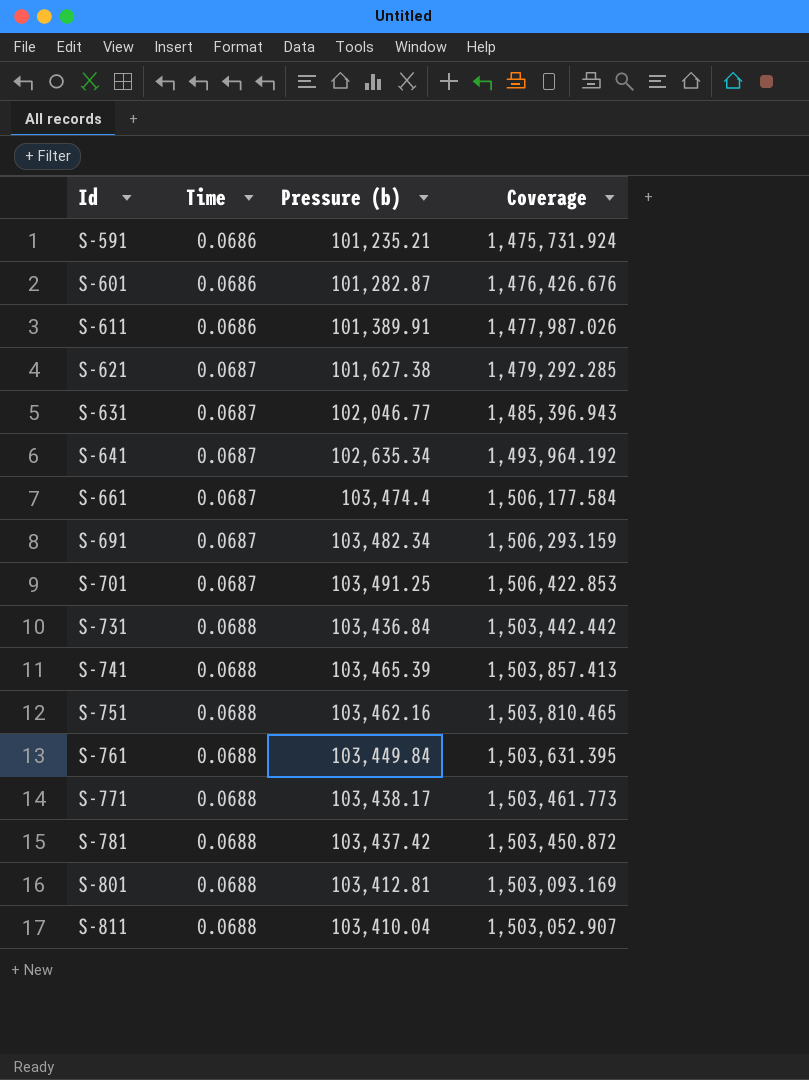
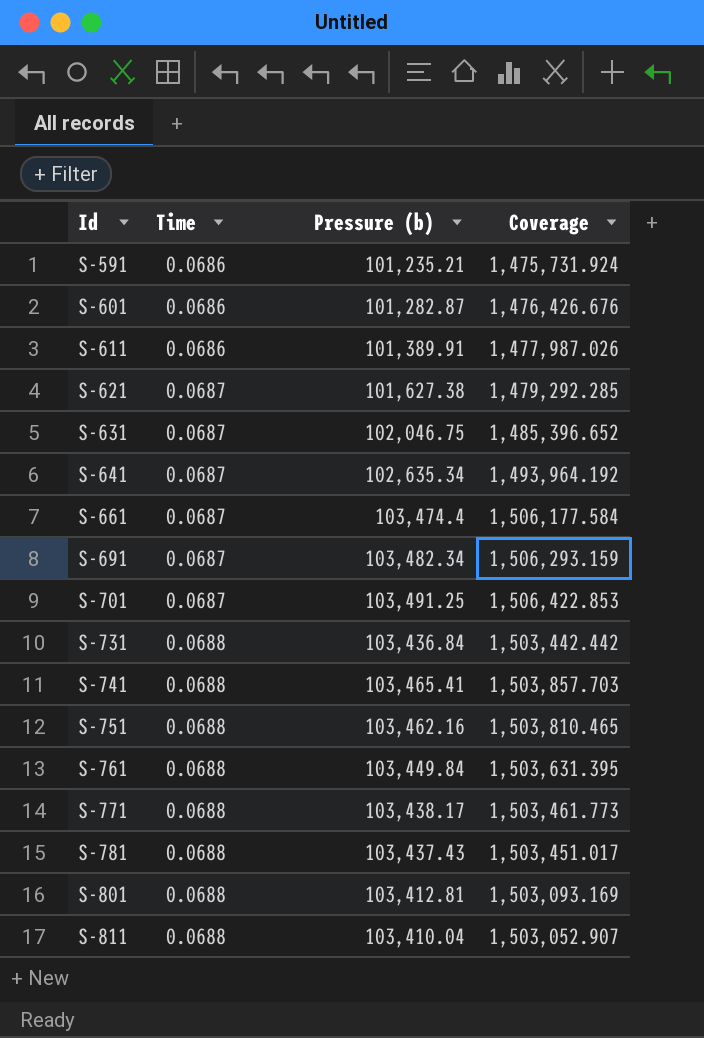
S-631 | Pressure (b): 102,046.77 -> 102,046.75
S-631 | Coverage: 1,485,396.943 -> 1,485,396.652
S-741 | Pressure (b): 103,465.39 -> 103,465.41
S-741 | Coverage: 1,503,857.413 -> 1,503,857.703
S-781 | Pressure (b): 103,437.42 -> 103,437.43
S-781 | Coverage: 1,503,450.872 -> 1,503,451.017

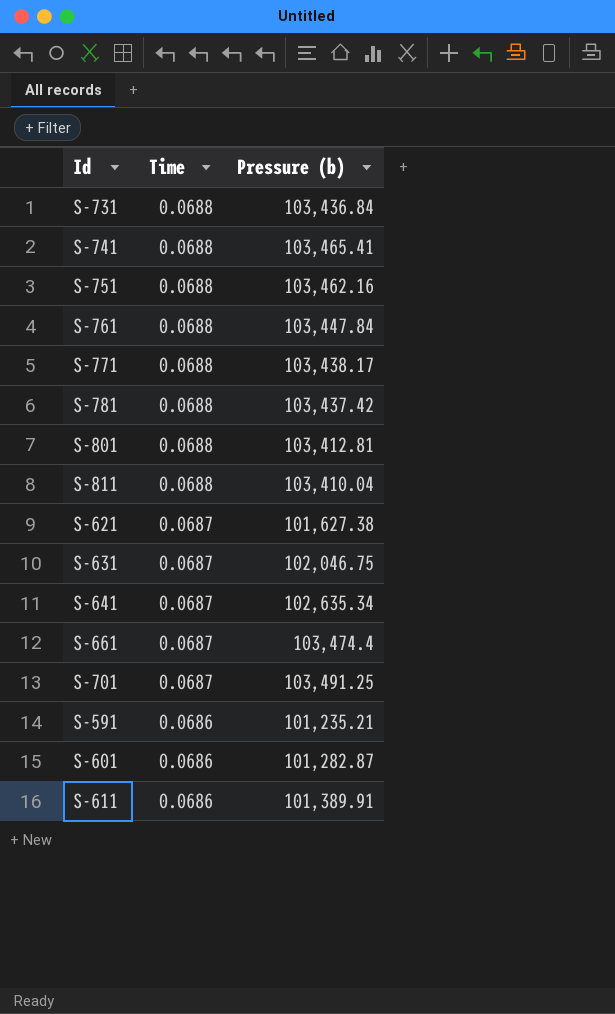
row order: Id ascending -> Time descending
column Coverage | formula: [Pressure (b)] / [Time] -> none
row S-691: 0.0687 | 103,482.34 | 1,506,293.159 -> none
S-761 | Pressure (b): 103,449.84 -> 103,447.84
S-781 | Pressure (b): 103,437.43 -> 103,437.42

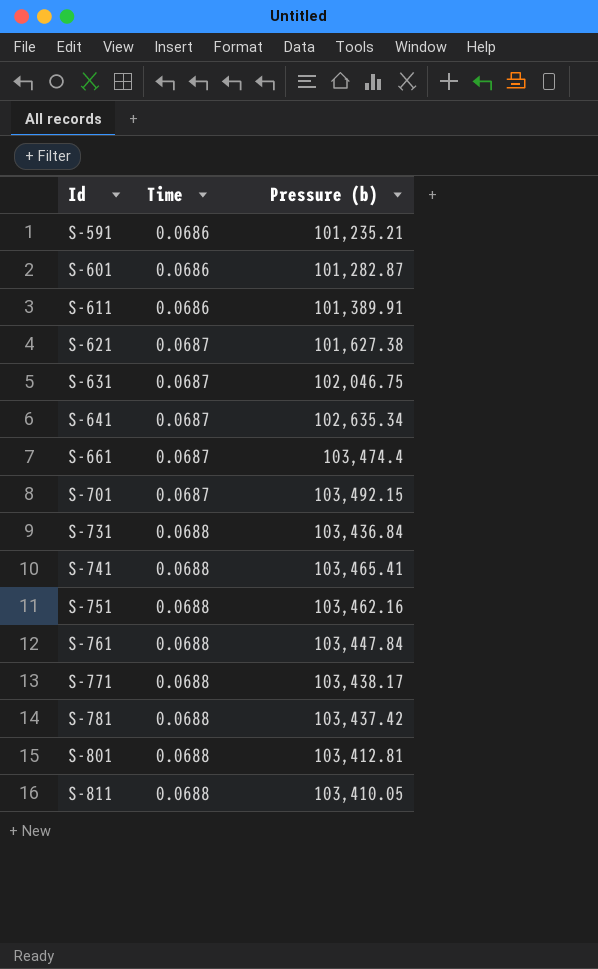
row order: Time descending -> Id ascending
S-701 | Pressure (b): 103,491.25 -> 103,492.15
S-811 | Pressure (b): 103,410.04 -> 103,410.05

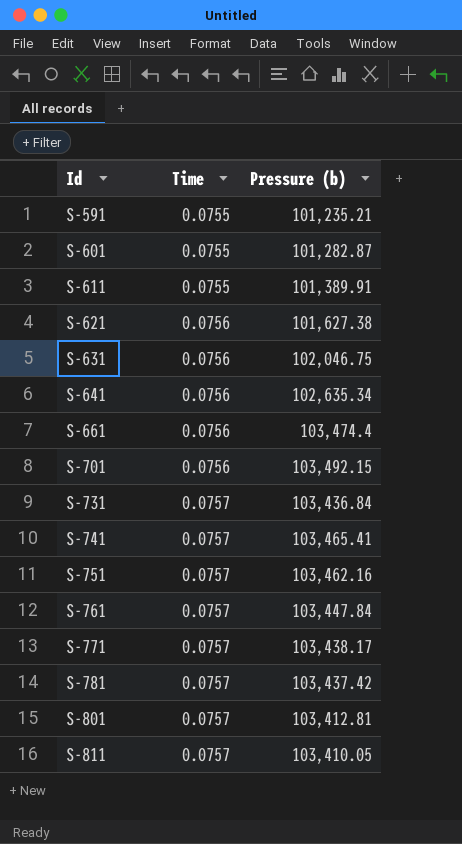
S-591 | Time: 0.0686 -> 0.0755
S-601 | Time: 0.0686 -> 0.0755
S-611 | Time: 0.0686 -> 0.0755
S-621 | Time: 0.0687 -> 0.0756
S-631 | Time: 0.0687 -> 0.0756
S-641 | Time: 0.0687 -> 0.0756
S-661 | Time: 0.0687 -> 0.0756
S-701 | Time: 0.0687 -> 0.0756
S-731 | Time: 0.0688 -> 0.0757
S-741 | Time: 0.0688 -> 0.0757
S-751 | Time: 0.0688 -> 0.0757
S-761 | Time: 0.0688 -> 0.0757
S-771 | Time: 0.0688 -> 0.0757
S-781 | Time: 0.0688 -> 0.0757
S-801 | Time: 0.0688 -> 0.0757
S-811 | Time: 0.0688 -> 0.0757

